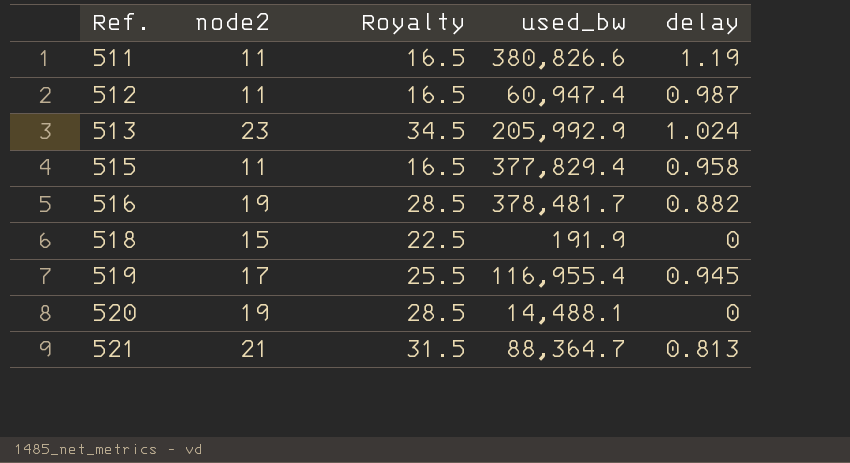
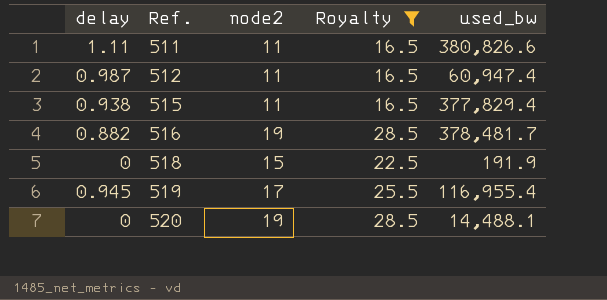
filter: none -> Royalty <= 28.5
column delay | position: 5 -> 1
511 | delay: 1.19 -> 1.11
515 | delay: 0.958 -> 0.938

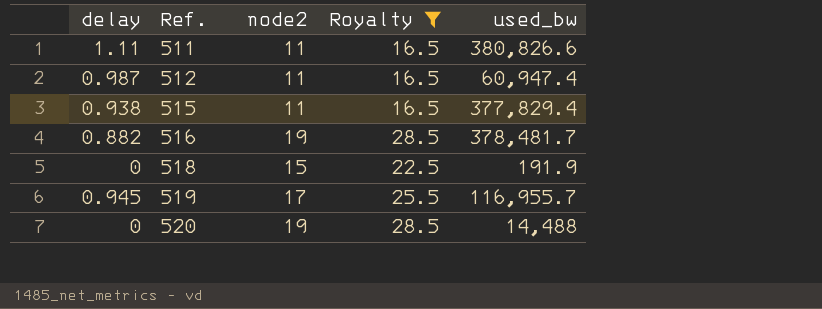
519 | used_bw: 116,955.4 -> 116,955.7
520 | used_bw: 14,488.1 -> 14,488

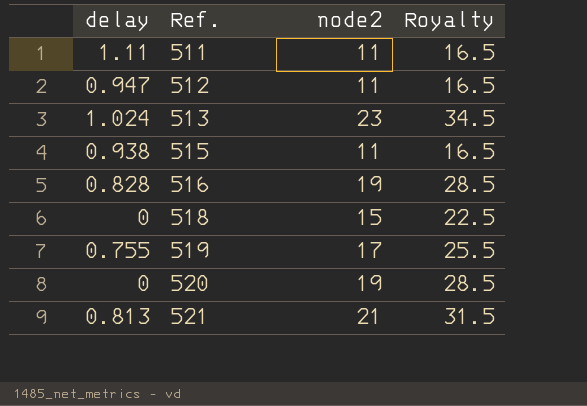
filter: Royalty <= 28.5 -> none
column used_bw | position: 5 -> none
512 | delay: 0.987 -> 0.947
516 | delay: 0.882 -> 0.828
519 | delay: 0.945 -> 0.755

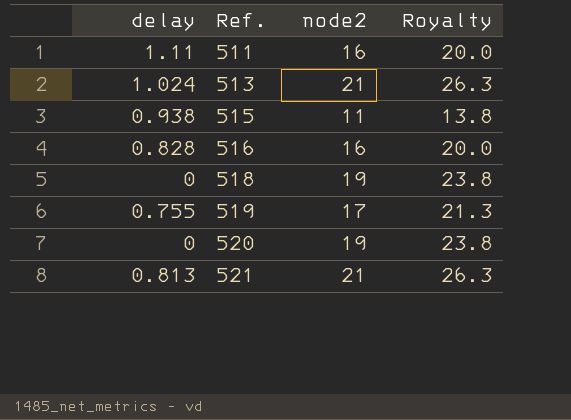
column Royalty | formula: [node2] * 1.5 -> [node2] * 1.25
row 512: 0.947 | 11 | 16.5 -> none
511 | node2: 11 -> 16
513 | node2: 23 -> 21
516 | node2: 19 -> 16
518 | node2: 15 -> 19

